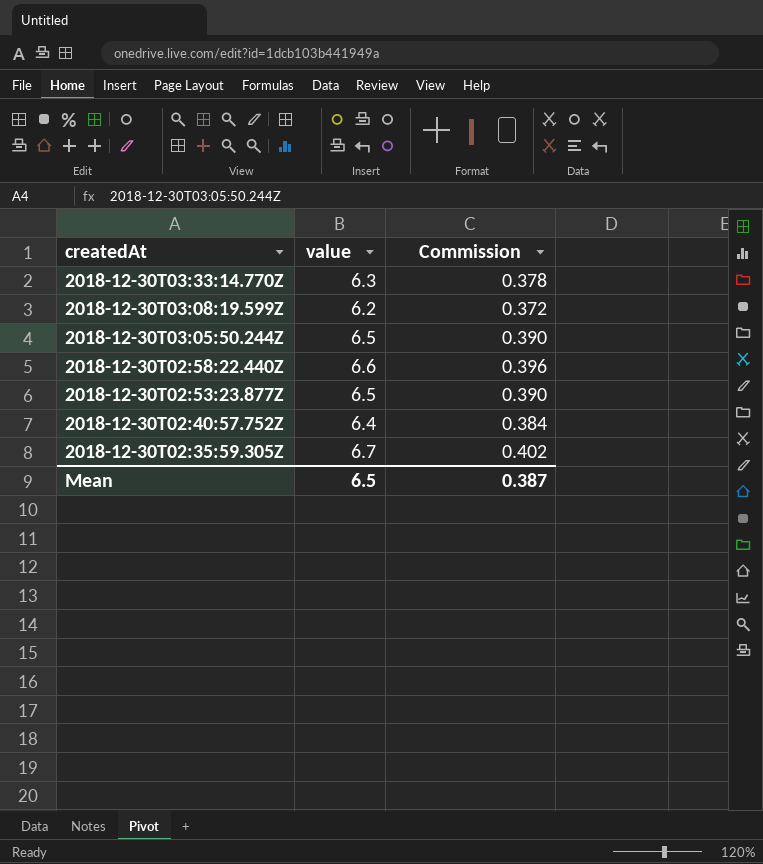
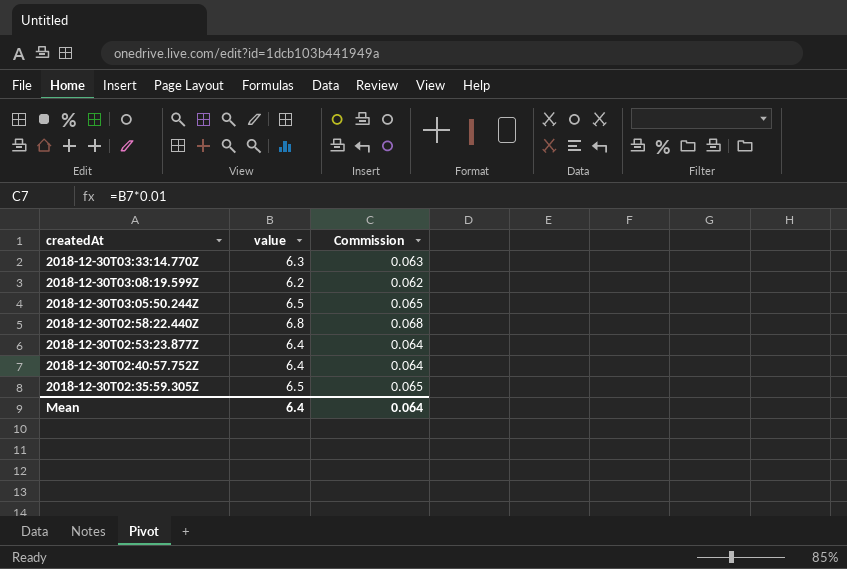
column Commission | formula: [value] * 0.06 -> [value] * 0.01
2018-12-30T02:58:22.440Z | value: 6.6 -> 6.8
2018-12-30T02:53:23.877Z | value: 6.5 -> 6.4
2018-12-30T02:35:59.305Z | value: 6.7 -> 6.5
Mean | value: 6.5 -> 6.4
Mean | Commission: 0.387 -> 0.064

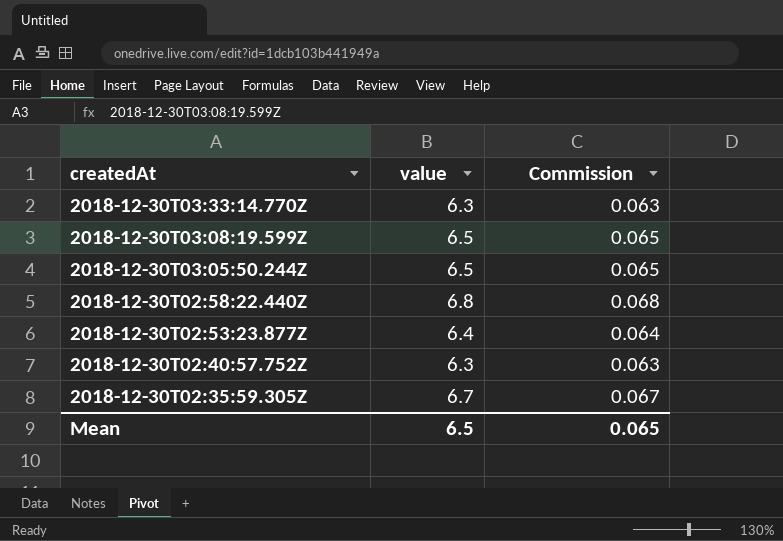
2018-12-30T03:08:19.599Z | value: 6.2 -> 6.5
2018-12-30T03:08:19.599Z | Commission: 0.062 -> 0.065
2018-12-30T02:40:57.752Z | value: 6.4 -> 6.3
2018-12-30T02:40:57.752Z | Commission: 0.064 -> 0.063
2018-12-30T02:35:59.305Z | value: 6.5 -> 6.7
2018-12-30T02:35:59.305Z | Commission: 0.065 -> 0.067
Mean | value: 6.4 -> 6.5
Mean | Commission: 0.064 -> 0.065

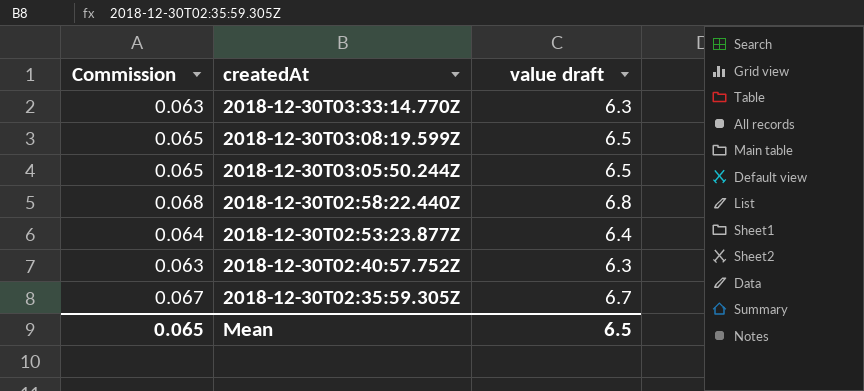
column Commission | position: 3 -> 1
column name: value -> value draft

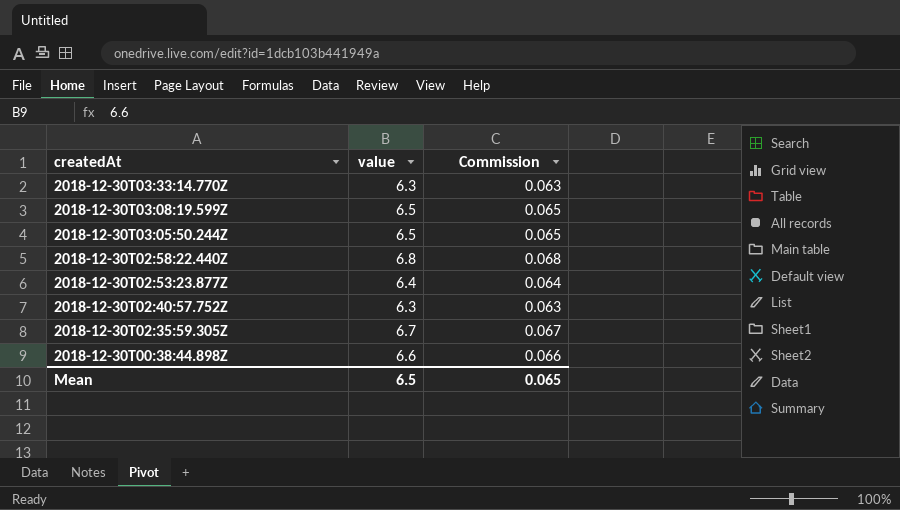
column name: value draft -> value
column Commission | position: 1 -> 3
row 2018-12-30T00:38:44.898Z: none -> 6.6 | 0.066

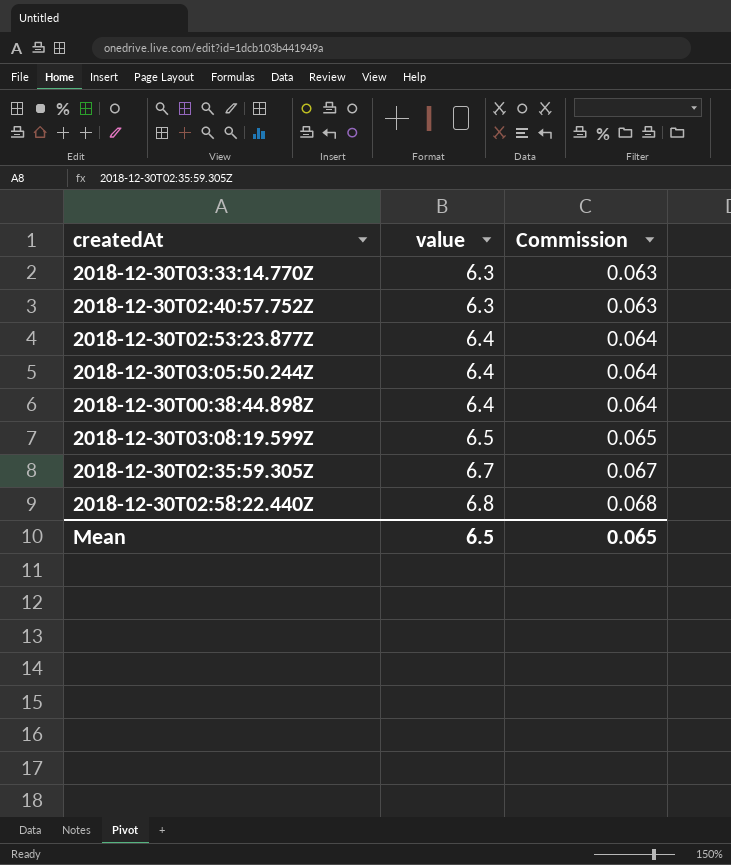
row order: createdAt descending -> value ascending
2018-12-30T03:05:50.244Z | value: 6.5 -> 6.4
2018-12-30T03:05:50.244Z | Commission: 0.065 -> 0.064
2018-12-30T00:38:44.898Z | value: 6.6 -> 6.4
2018-12-30T00:38:44.898Z | Commission: 0.066 -> 0.064

